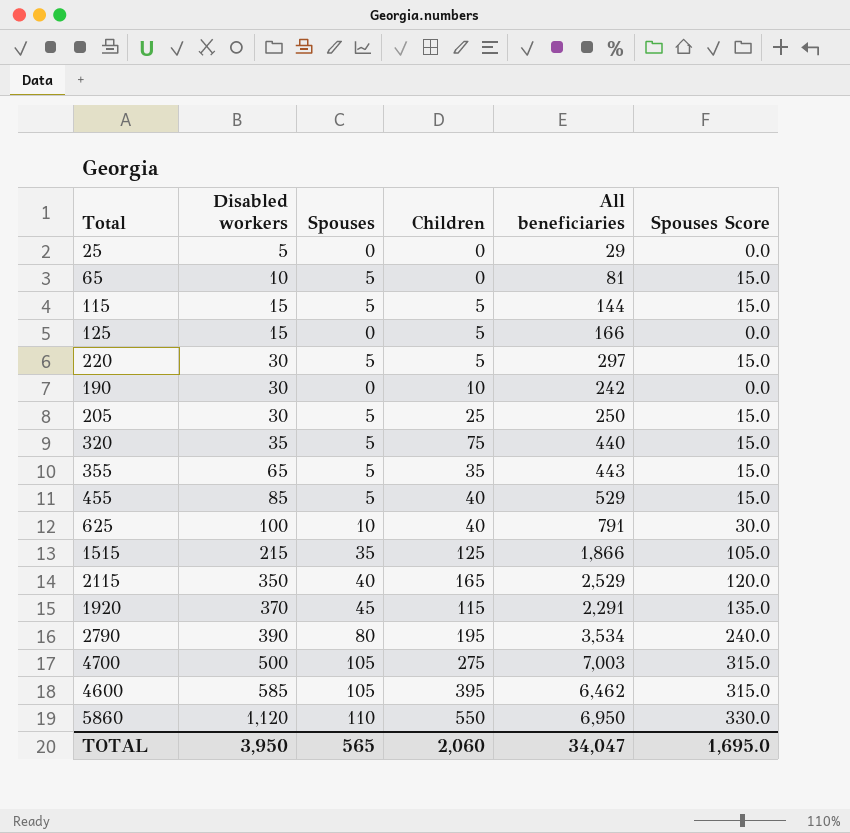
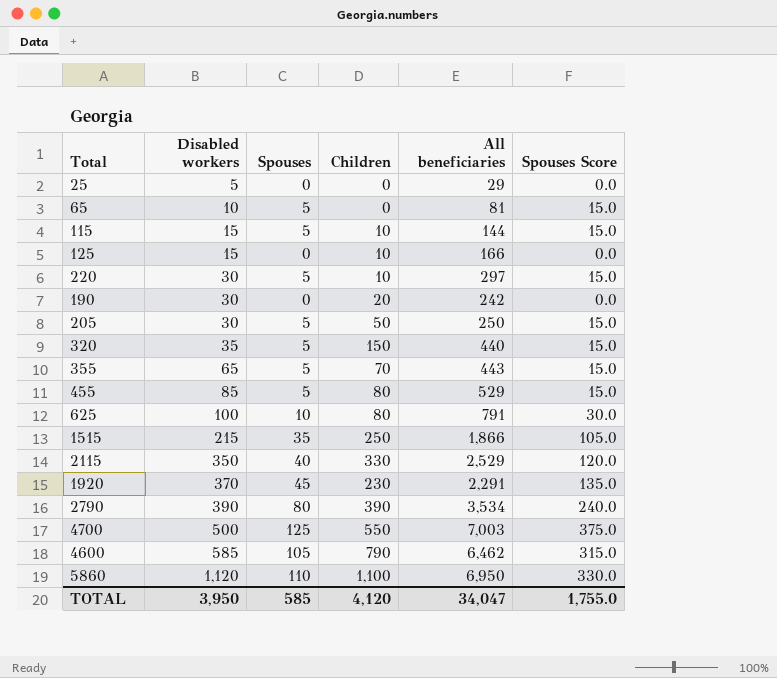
115 | Children: 5 -> 10
125 | Children: 5 -> 10
220 | Children: 5 -> 10
190 | Children: 10 -> 20
205 | Children: 25 -> 50
320 | Children: 75 -> 150
355 | Children: 35 -> 70
455 | Children: 40 -> 80
625 | Children: 40 -> 80
1515 | Children: 125 -> 250
2115 | Children: 165 -> 330
1920 | Children: 115 -> 230
2790 | Children: 195 -> 390
4700 | Spouses: 105 -> 125
4700 | Children: 275 -> 550
4700 | Spouses Score: 315.0 -> 375.0
4600 | Children: 395 -> 790
5860 | Children: 550 -> 1,100
TOTAL | Spouses: 565 -> 585
TOTAL | Children: 2,060 -> 4,120
TOTAL | Spouses Score: 1,695.0 -> 1,755.0

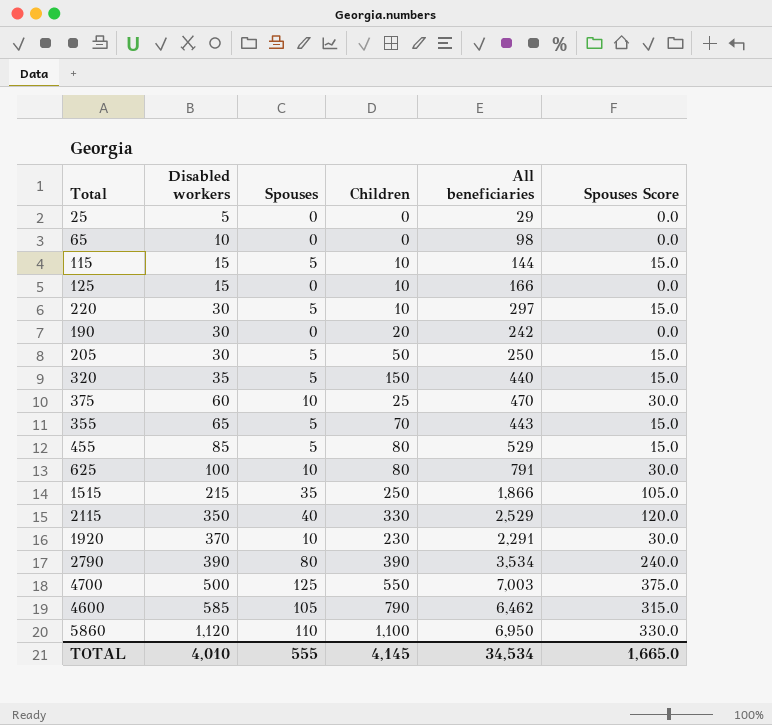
65 | Spouses: 5 -> 0
65 | All beneficiaries: 81 -> 98
65 | Spouses Score: 15.0 -> 0.0
row 375: none -> 60 | 10 | 25 | 470 | 30.0
1920 | Spouses: 45 -> 10
1920 | Spouses Score: 135.0 -> 30.0
TOTAL | Disabled workers: 3,950 -> 4,010
TOTAL | Spouses: 585 -> 555
TOTAL | Children: 4,120 -> 4,145
TOTAL | All beneficiaries: 34,047 -> 34,534
TOTAL | Spouses Score: 1,755.0 -> 1,665.0

